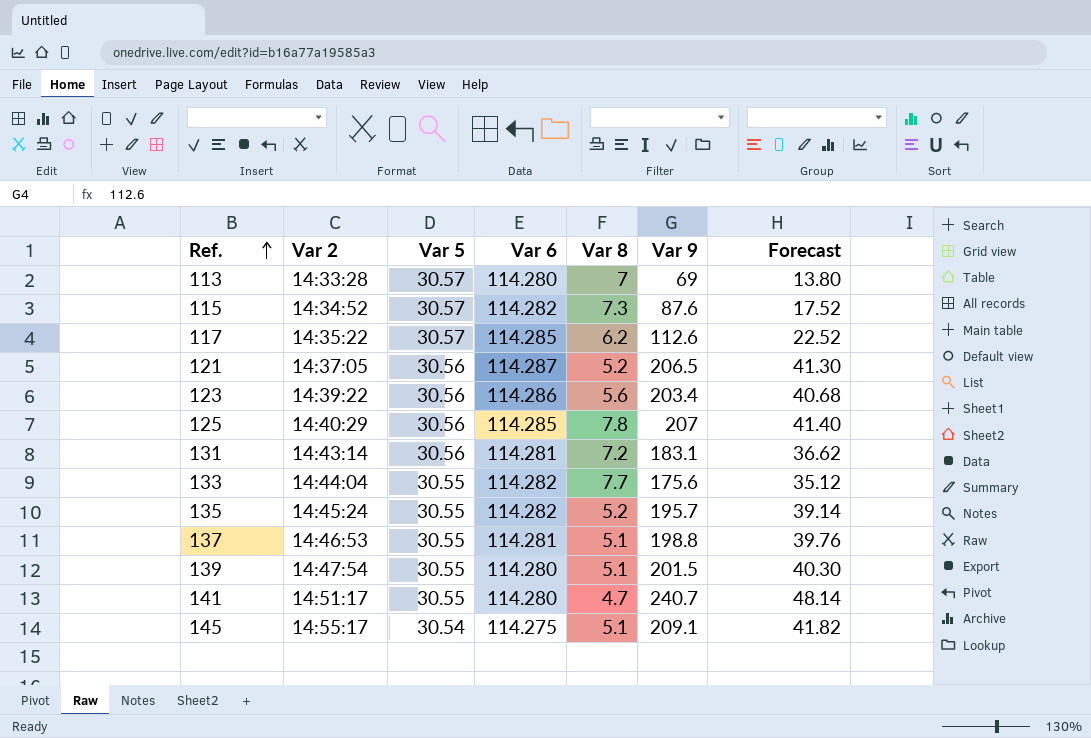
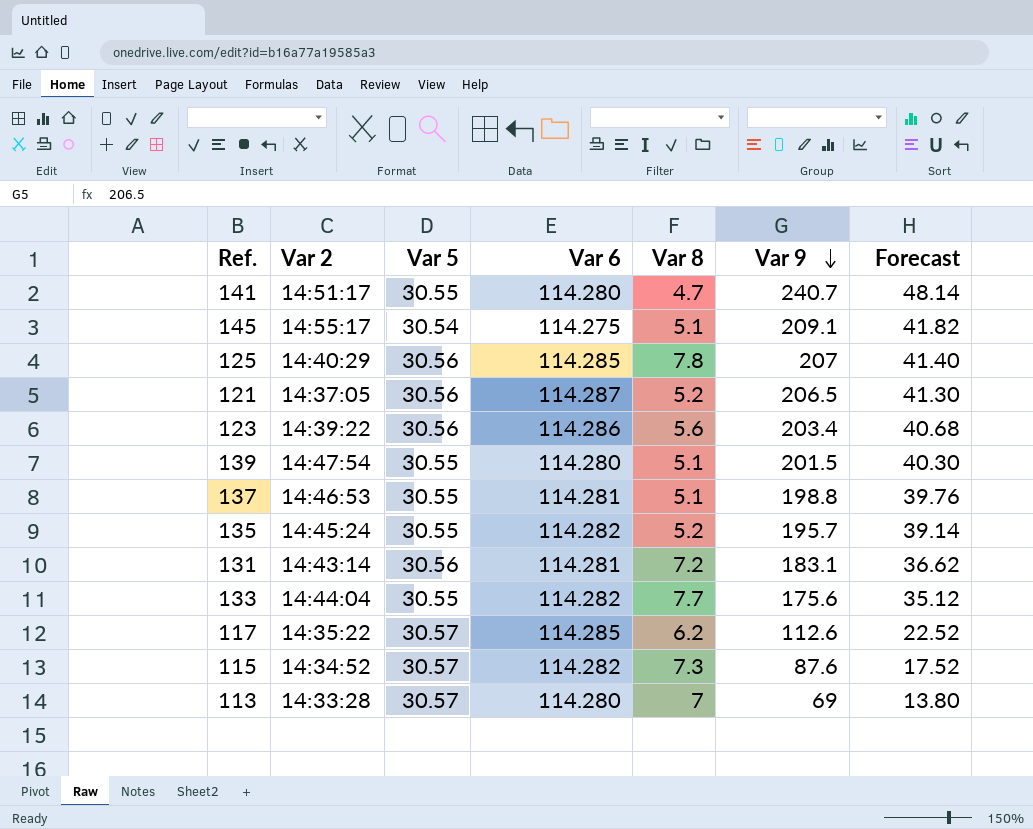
row order: Ref. ascending -> Var 9 descending

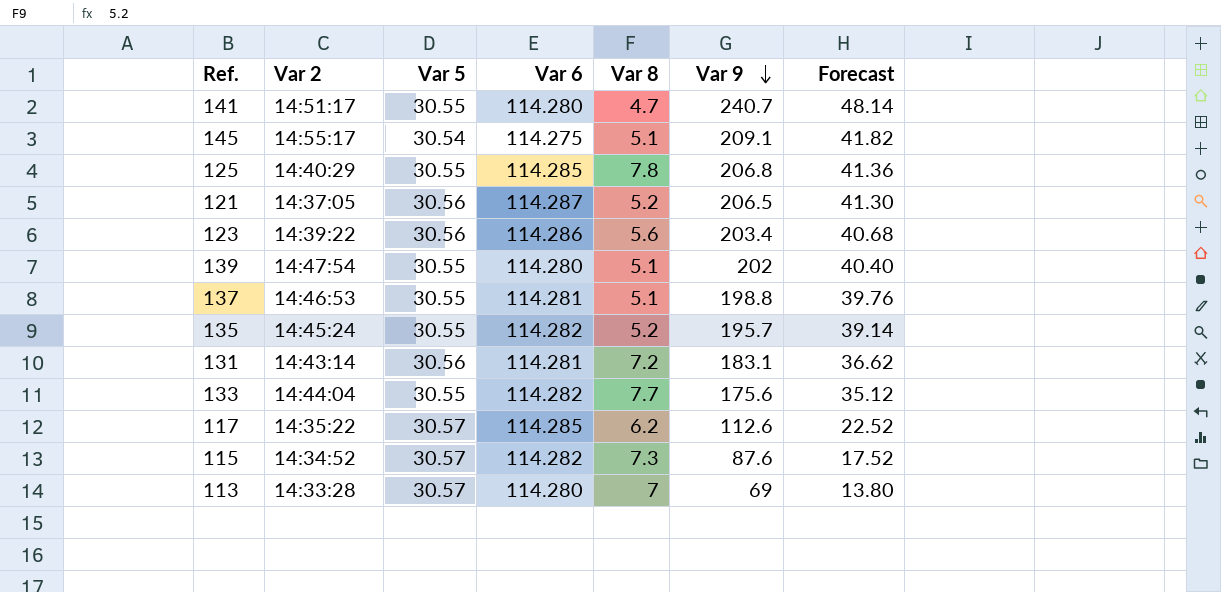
125 | Var 5: 30.56 -> 30.55
125 | Var 9: 207 -> 206.8
125 | Forecast: 41.40 -> 41.36
139 | Var 9: 201.5 -> 202
139 | Forecast: 40.30 -> 40.40

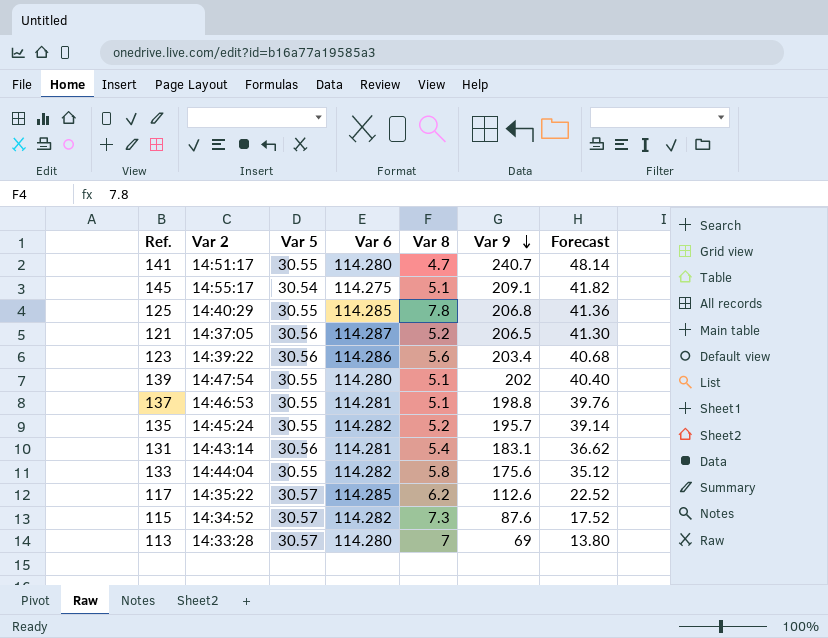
131 | Var 8: 7.2 -> 5.4
133 | Var 8: 7.7 -> 5.8

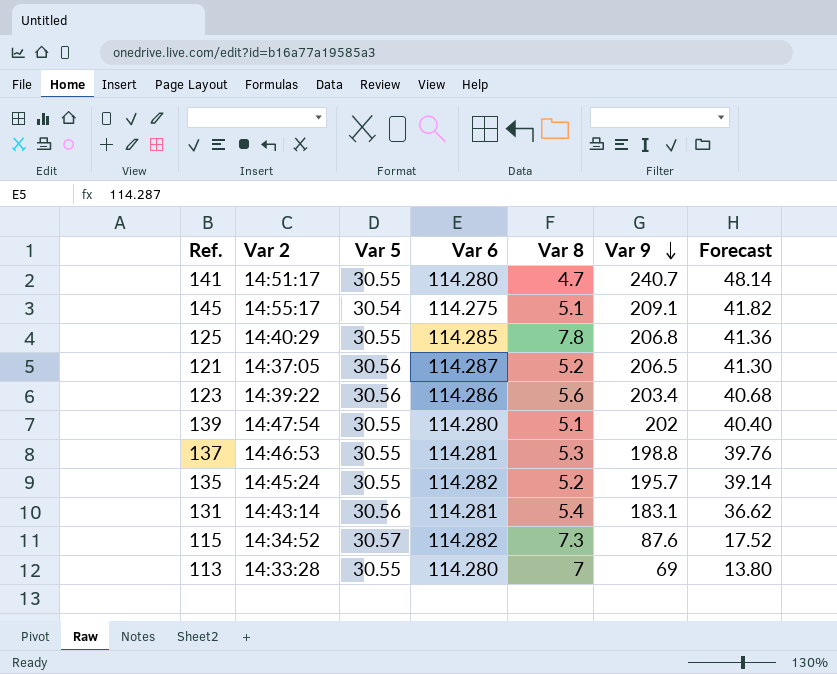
row 133: 14:44:04 | 30.55 | 114.282 | 5.8 | 175.6 | 35.12 -> none
row 117: 14:35:22 | 30.57 | 114.285 | 6.2 | 112.6 | 22.52 -> none
137 | Var 8: 5.1 -> 5.3
113 | Var 5: 30.57 -> 30.55

